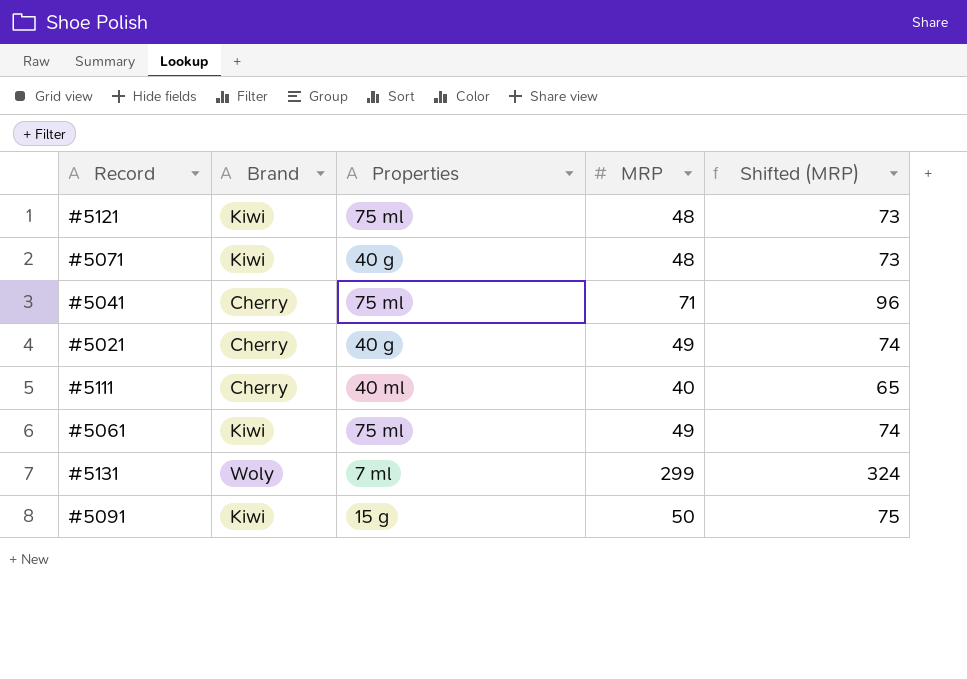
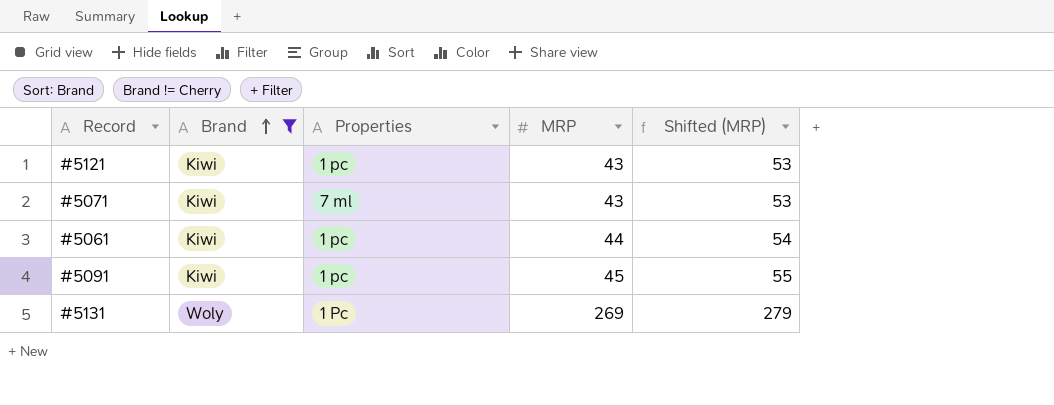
filter: none -> Brand != Cherry
row order: none -> Brand ascending
column Shifted (MRP) | formula: [MRP] + 25 -> [MRP] + 10
#5121 | Properties: 75 ml -> 1 pc
#5121 | MRP: 48 -> 43
#5071 | Properties: 40 g -> 7 ml
#5071 | MRP: 48 -> 43
#5061 | Properties: 75 ml -> 1 pc
#5061 | MRP: 49 -> 44
#5091 | Properties: 15 g -> 1 pc
#5091 | MRP: 50 -> 45
#5131 | Properties: 7 ml -> 1 Pc
#5131 | MRP: 299 -> 269

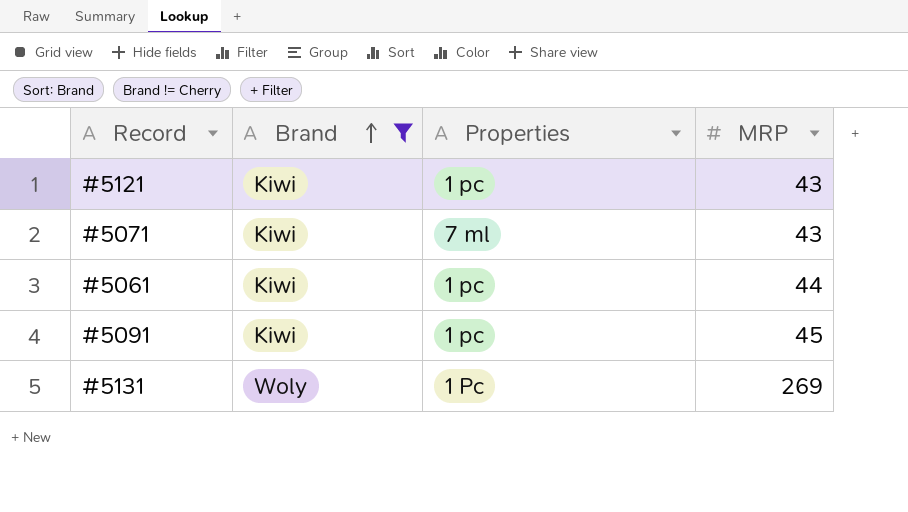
column Shifted (MRP) | formula: [MRP] + 10 -> none

